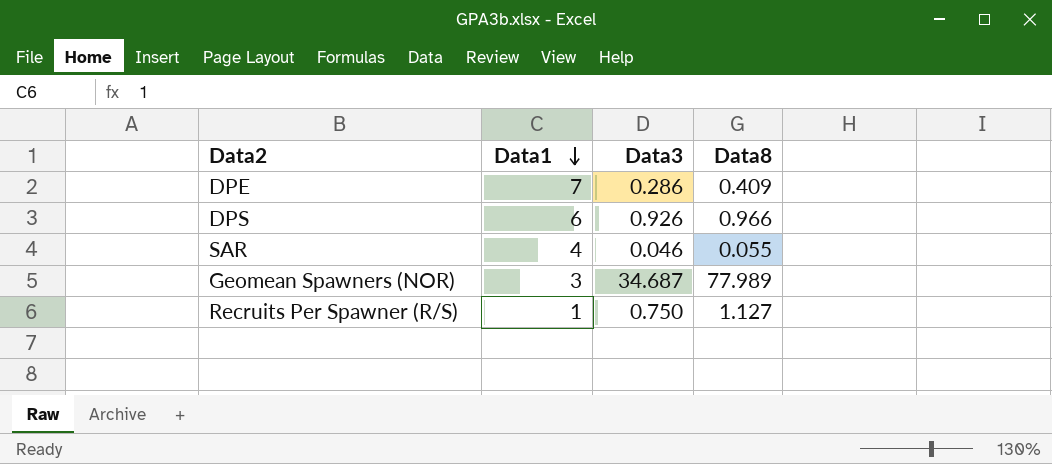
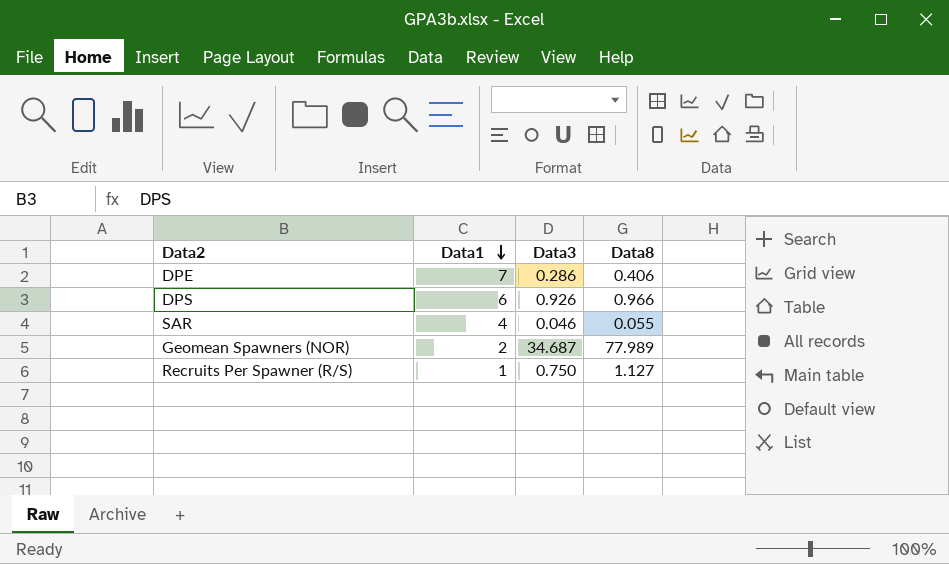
DPE | Data8: 0.409 -> 0.406
Geomean Spawners (NOR) | Data1: 3 -> 2

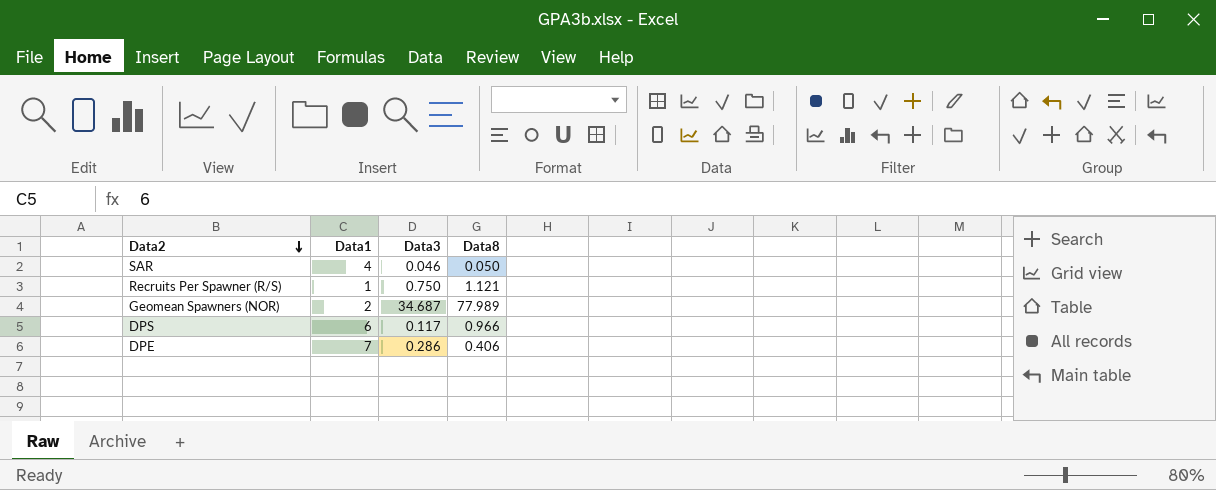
row order: Data1 descending -> Data2 descending
SAR | Data8: 0.055 -> 0.050
Recruits Per Spawner (R/S) | Data8: 1.127 -> 1.121
DPS | Data3: 0.926 -> 0.117

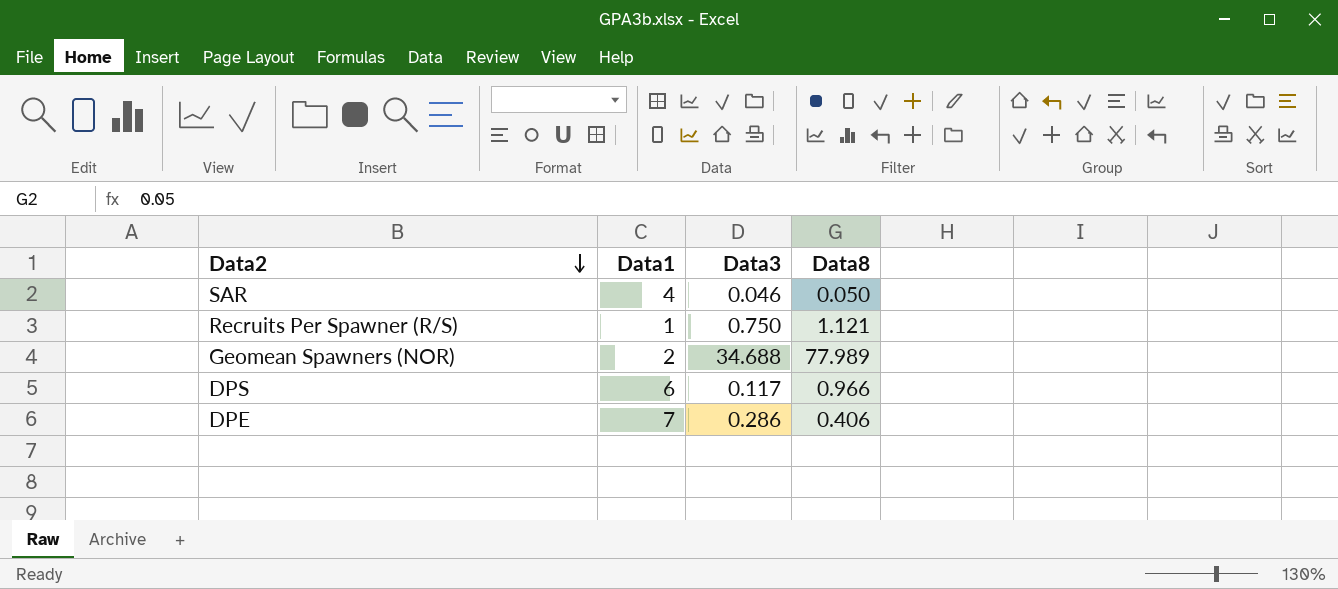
Geomean Spawners (NOR) | Data3: 34.687 -> 34.688

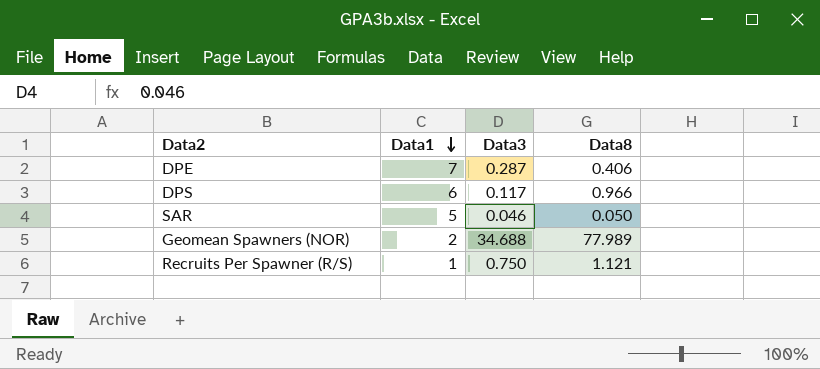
row order: Data2 descending -> Data1 descending
DPE | Data3: 0.286 -> 0.287
SAR | Data1: 4 -> 5

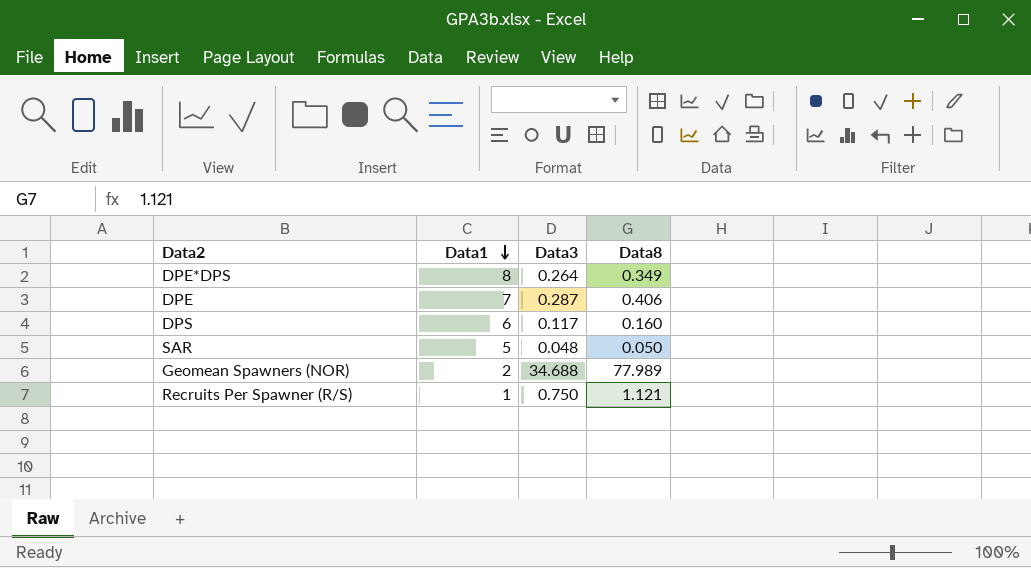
row DPE*DPS: none -> 8 | 0.264 | 0.349
DPS | Data8: 0.966 -> 0.160
SAR | Data3: 0.046 -> 0.048

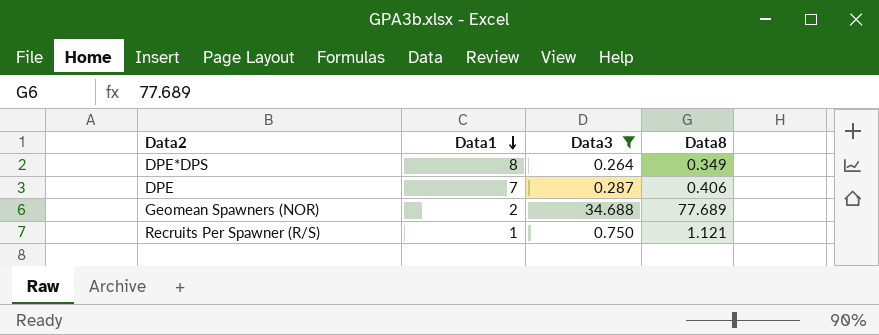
filter: none -> Data3 >= 0.264
Geomean Spawners (NOR) | Data8: 77.989 -> 77.689

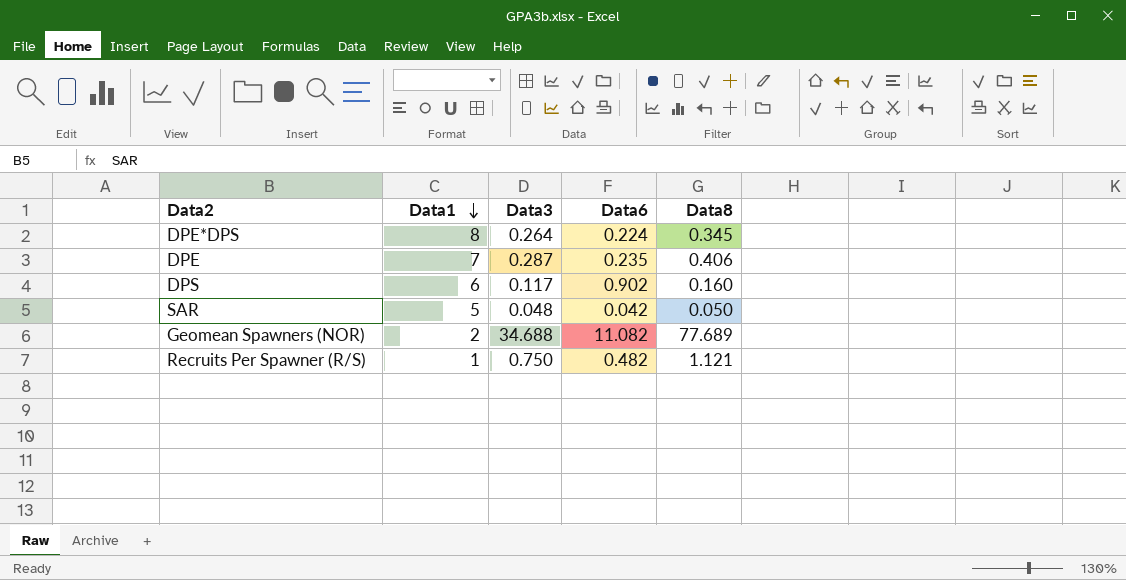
filter: Data3 >= 0.264 -> none
column Data6 | position: none -> 4
DPE*DPS | Data8: 0.349 -> 0.345

